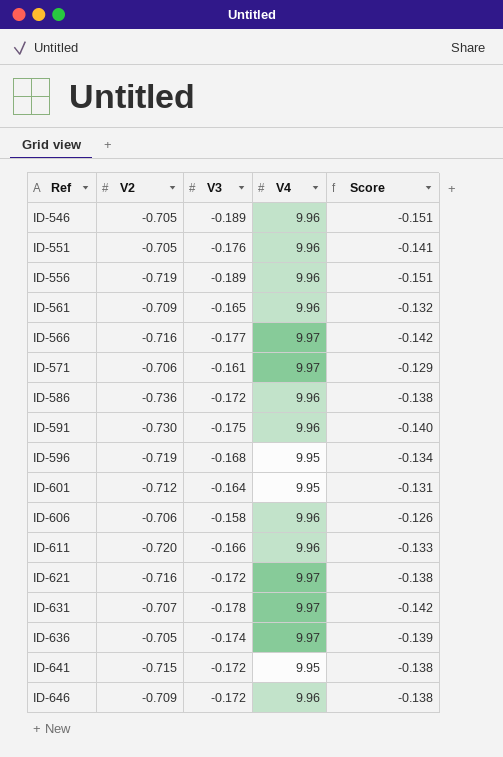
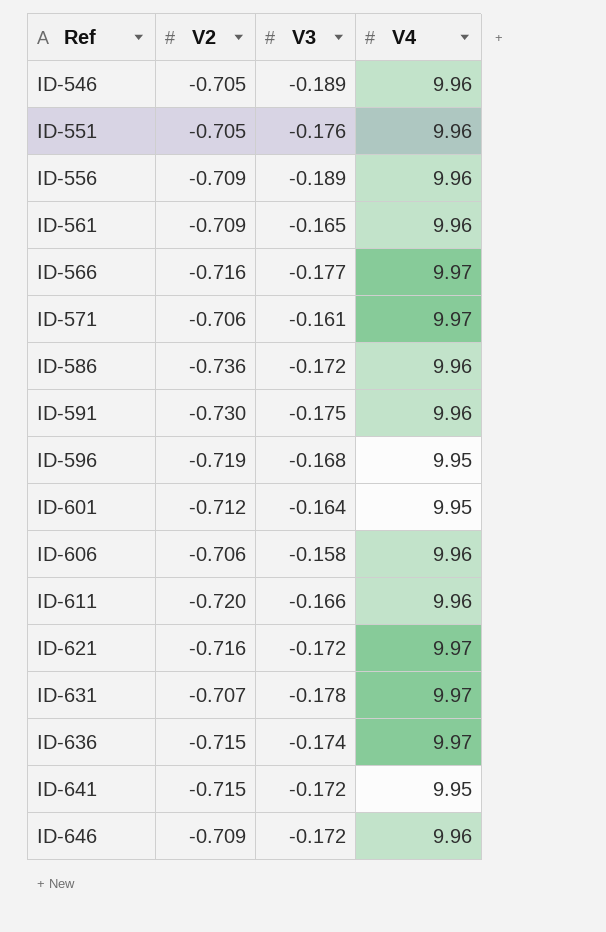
column Score | formula: [V3] * 0.8 -> none
ID-556 | V2: -0.719 -> -0.709
ID-636 | V2: -0.705 -> -0.715

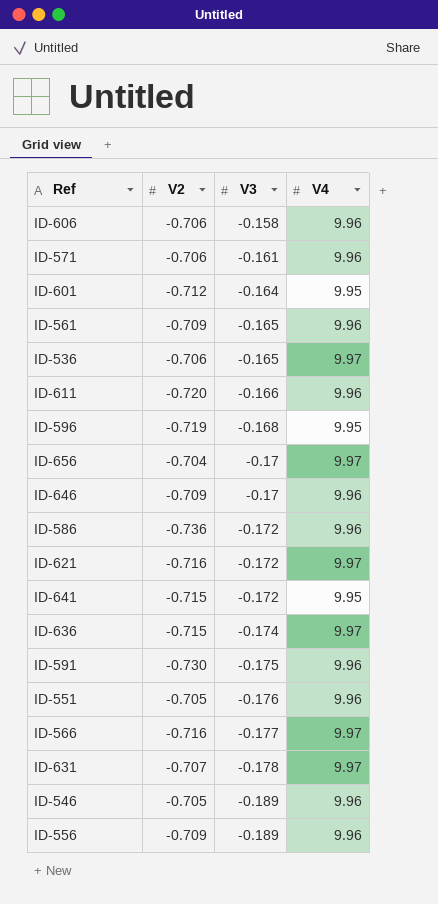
row order: Ref ascending -> V3 descending
ID-571 | V4: 9.97 -> 9.96
row ID-536: none -> -0.706 | -0.165 | 9.97
row ID-656: none -> -0.704 | -0.17 | 9.97
ID-646 | V3: -0.172 -> -0.17

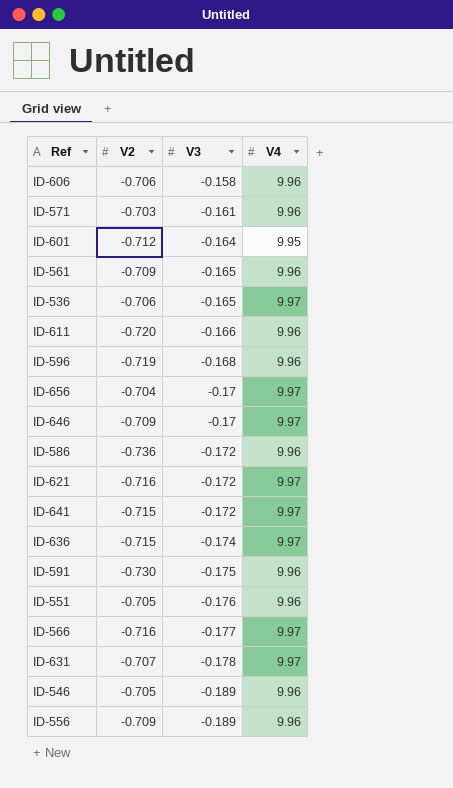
ID-571 | V2: -0.706 -> -0.703
ID-596 | V4: 9.95 -> 9.96
ID-646 | V4: 9.96 -> 9.97
ID-641 | V4: 9.95 -> 9.97

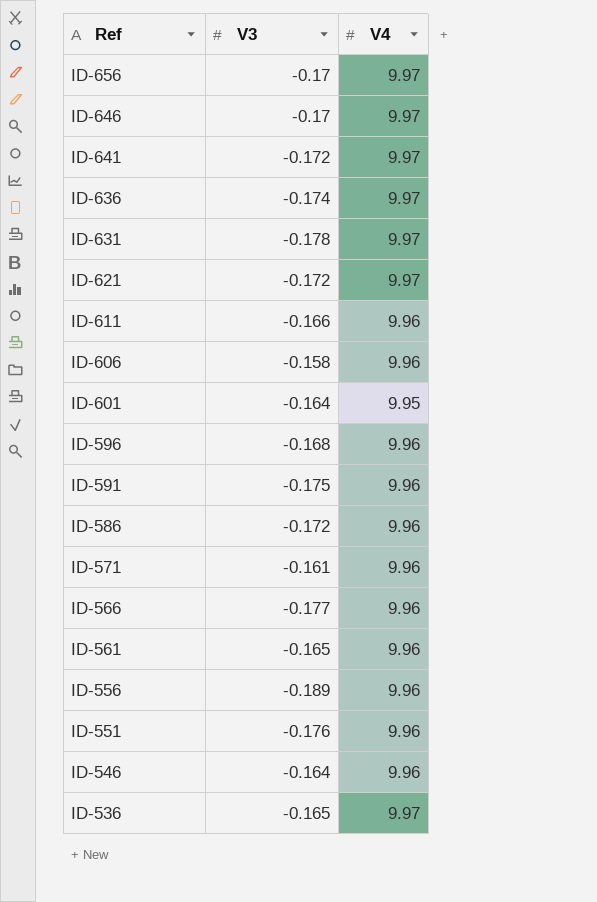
row order: V3 descending -> Ref descending
column V2 | position: 2 -> none
ID-566 | V4: 9.97 -> 9.96
ID-546 | V3: -0.189 -> -0.164

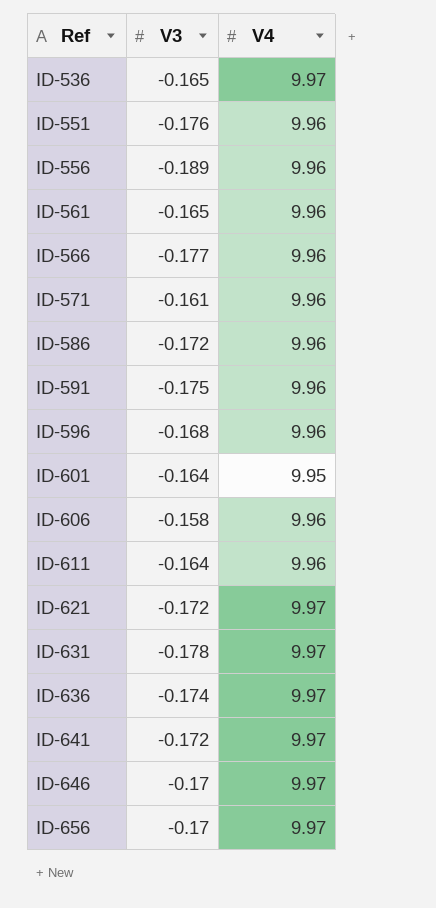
row order: Ref descending -> Ref ascending
row ID-546: -0.164 | 9.96 -> none
ID-611 | V3: -0.166 -> -0.164

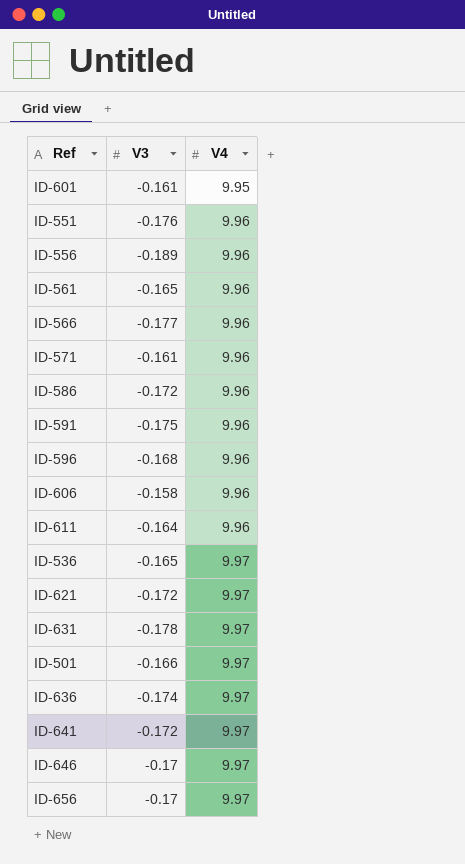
row order: Ref ascending -> V4 ascending
ID-601 | V3: -0.164 -> -0.161
row ID-501: none -> -0.166 | 9.97

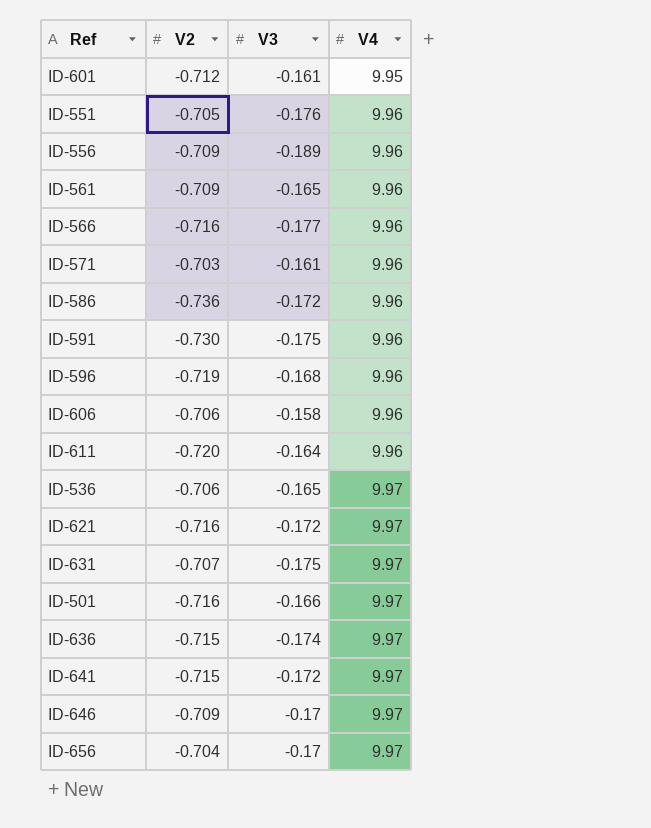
column V2 | position: none -> 2
ID-631 | V3: -0.178 -> -0.175

